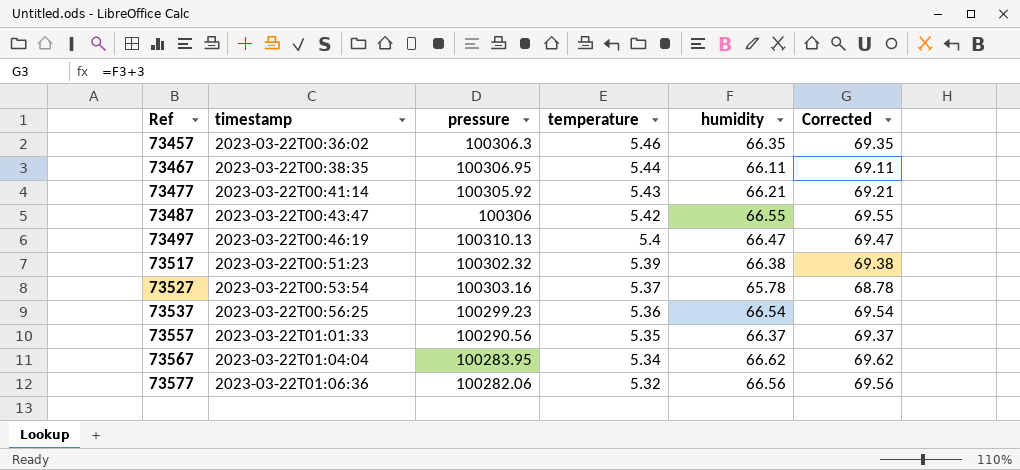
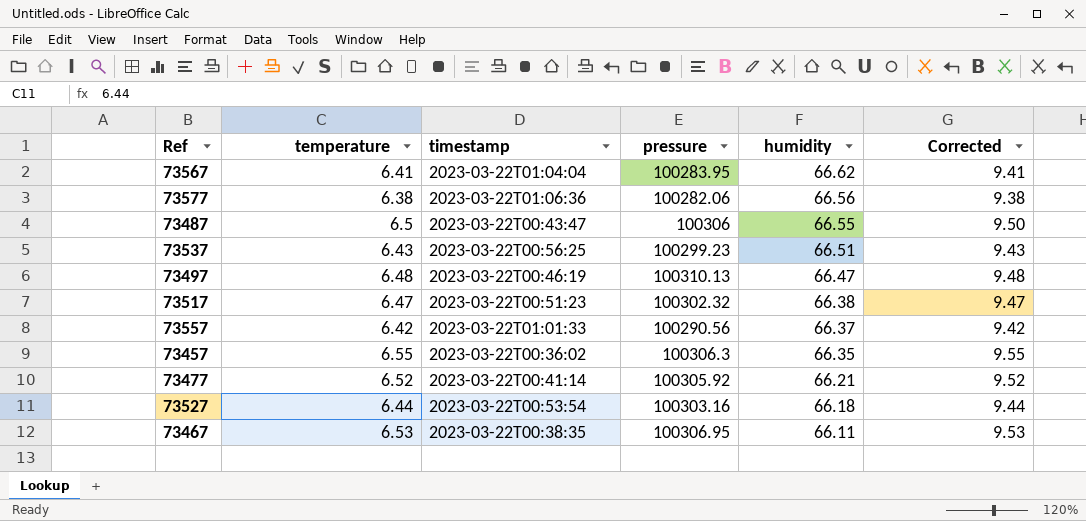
row order: Ref ascending -> humidity descending
column temperature | position: 4 -> 2
column Corrected | formula: [humidity] + 3 -> [temperature] + 3
73567 | temperature: 5.34 -> 6.41
73577 | temperature: 5.32 -> 6.38
73487 | temperature: 5.42 -> 6.5
73537 | temperature: 5.36 -> 6.43
73537 | humidity: 66.54 -> 66.51
73497 | temperature: 5.4 -> 6.48
73517 | temperature: 5.39 -> 6.47
73557 | temperature: 5.35 -> 6.42
73457 | temperature: 5.46 -> 6.55
73477 | temperature: 5.43 -> 6.52
73527 | temperature: 5.37 -> 6.44
73527 | humidity: 65.78 -> 66.18
73467 | temperature: 5.44 -> 6.53

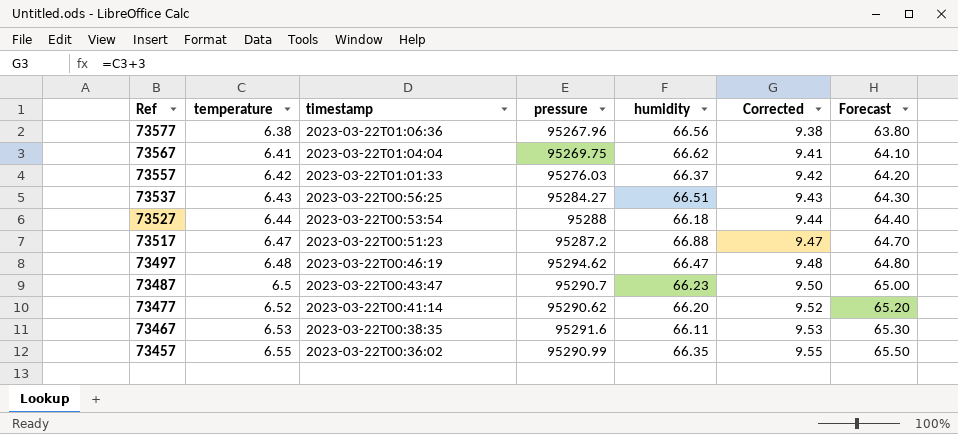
row order: humidity descending -> Ref descending
column Forecast | formula: none -> [temperature] * 10
73577 | pressure: 100282.06 -> 95267.96
73567 | pressure: 100283.95 -> 95269.75
73557 | pressure: 100290.56 -> 95276.03
73537 | pressure: 100299.23 -> 95284.27
73527 | pressure: 100303.16 -> 95288
73517 | pressure: 100302.32 -> 95287.2
73517 | humidity: 66.38 -> 66.88
73497 | pressure: 100310.13 -> 95294.62
73487 | pressure: 100306 -> 95290.7
73487 | humidity: 66.55 -> 66.23
73477 | pressure: 100305.92 -> 95290.62
73477 | humidity: 66.21 -> 66.20
73467 | pressure: 100306.95 -> 95291.6
73457 | pressure: 100306.3 -> 95290.99

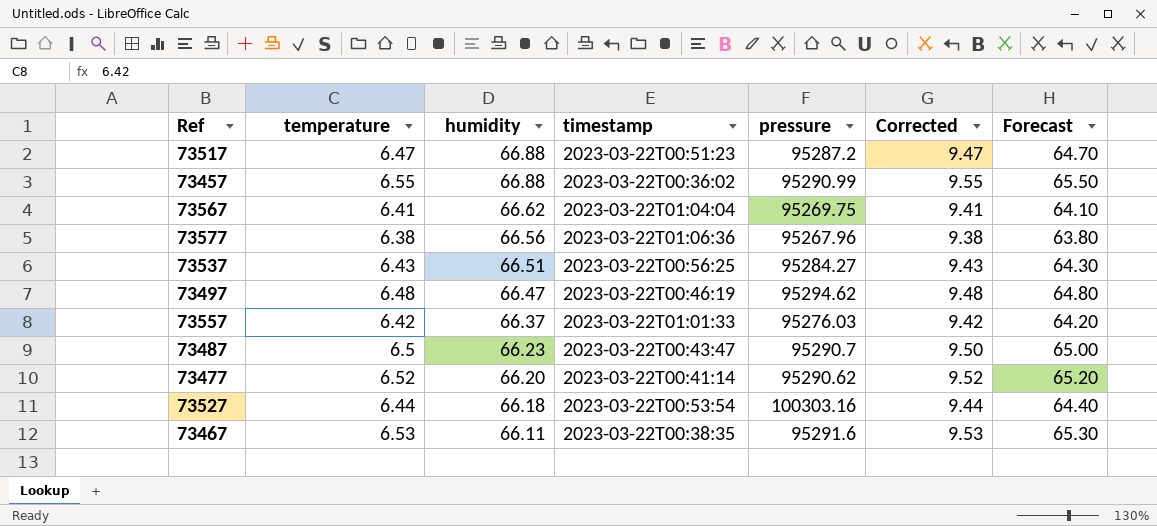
row order: Ref descending -> humidity descending
column humidity | position: 5 -> 3
73457 | humidity: 66.35 -> 66.88
73527 | pressure: 95288 -> 100303.16

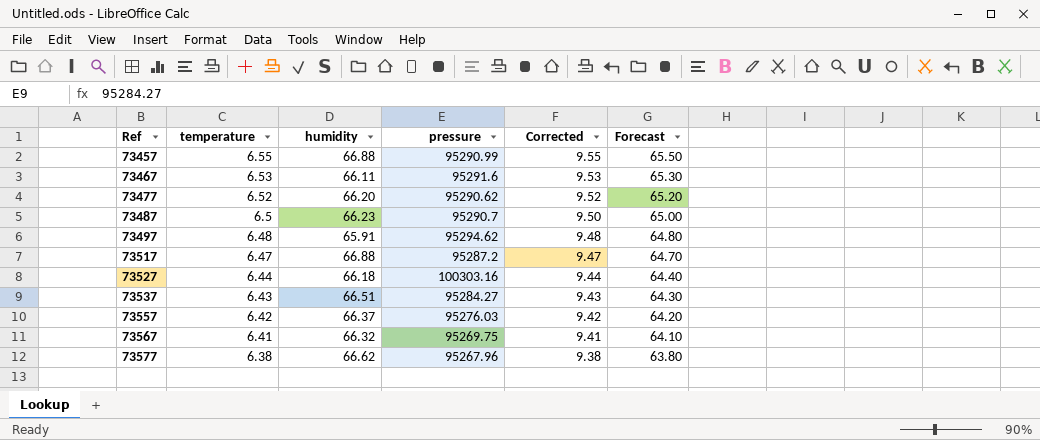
row order: humidity descending -> Ref ascending
column timestamp | position: 4 -> none
73497 | humidity: 66.47 -> 65.91
73567 | humidity: 66.62 -> 66.32
73577 | humidity: 66.56 -> 66.62

